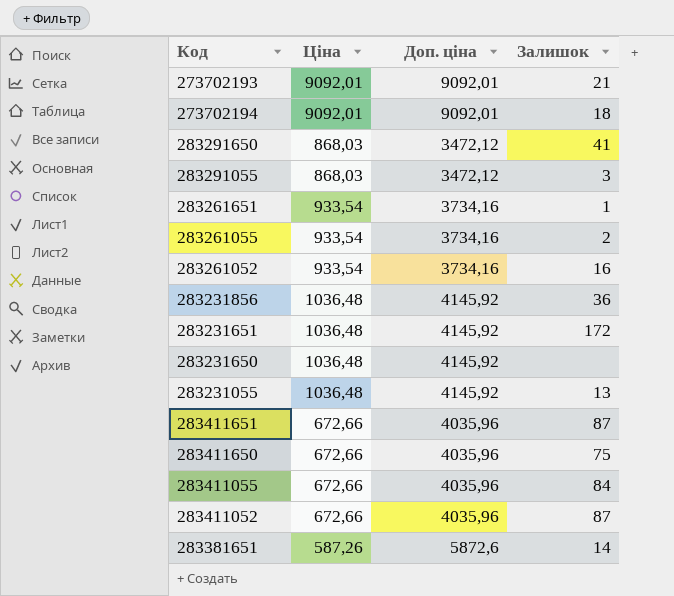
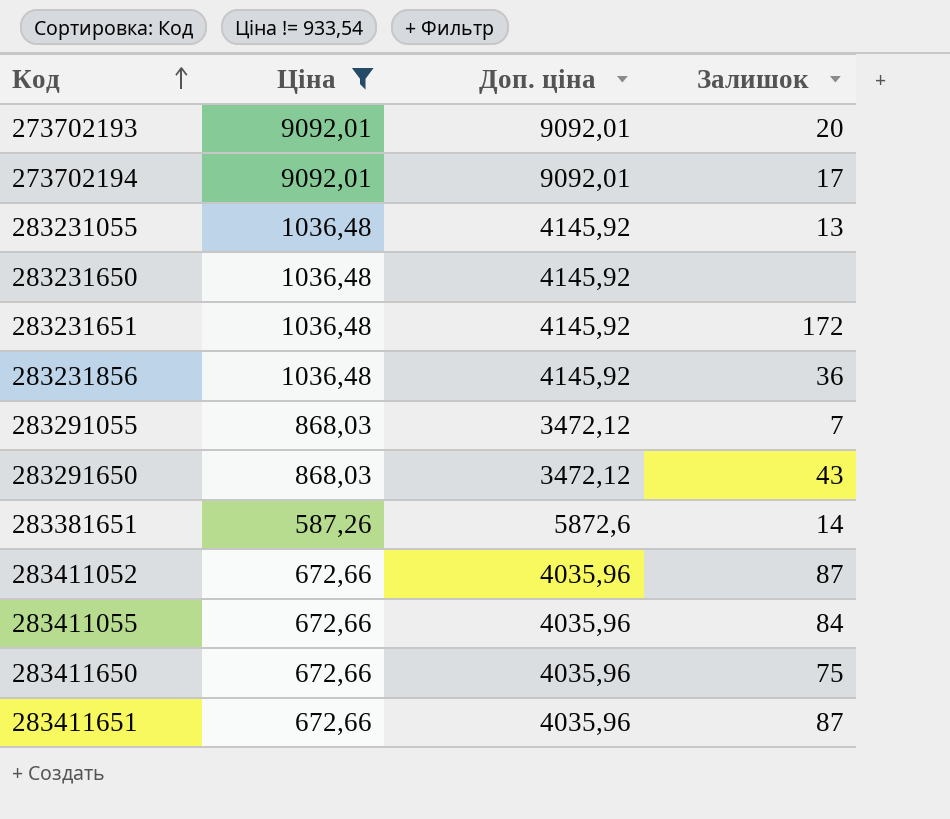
filter: none -> Ціна != 933,54
row order: none -> Код ascending
273702193 | Залишок: 21 -> 20
273702194 | Залишок: 18 -> 17
283291055 | Залишок: 3 -> 7
283291650 | Залишок: 41 -> 43

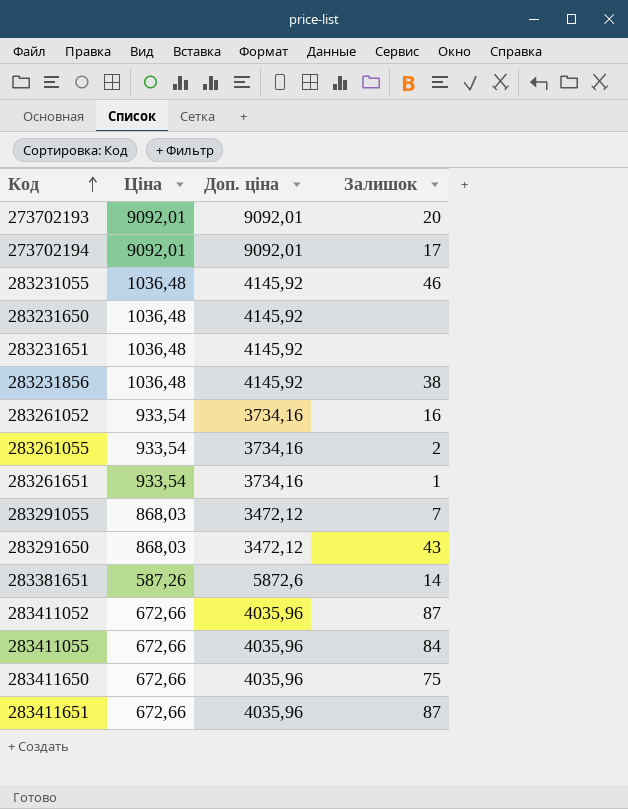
filter: Ціна != 933,54 -> none
283231055 | Залишок: 13 -> 46
283231651 | Залишок: 172 -> none
283231856 | Залишок: 36 -> 38

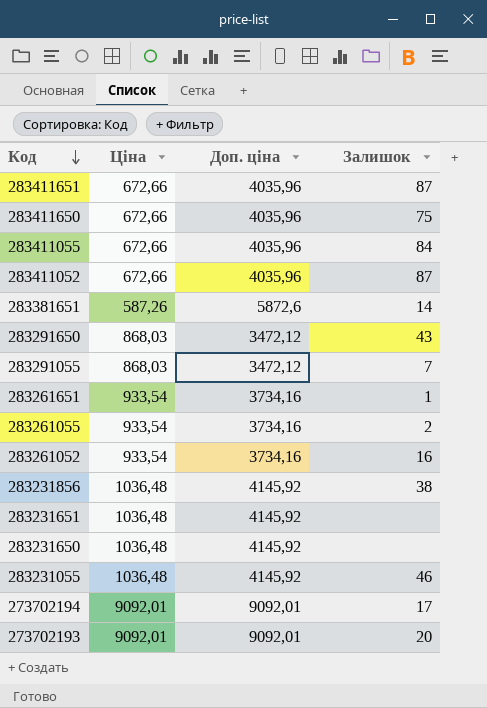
row order: Код ascending -> Код descending

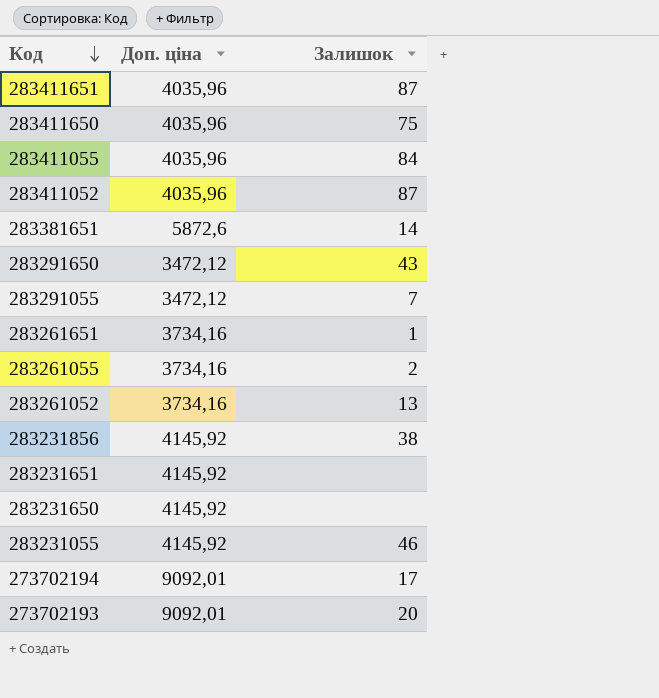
column Ціна | position: 2 -> none
283261052 | Залишок: 16 -> 13

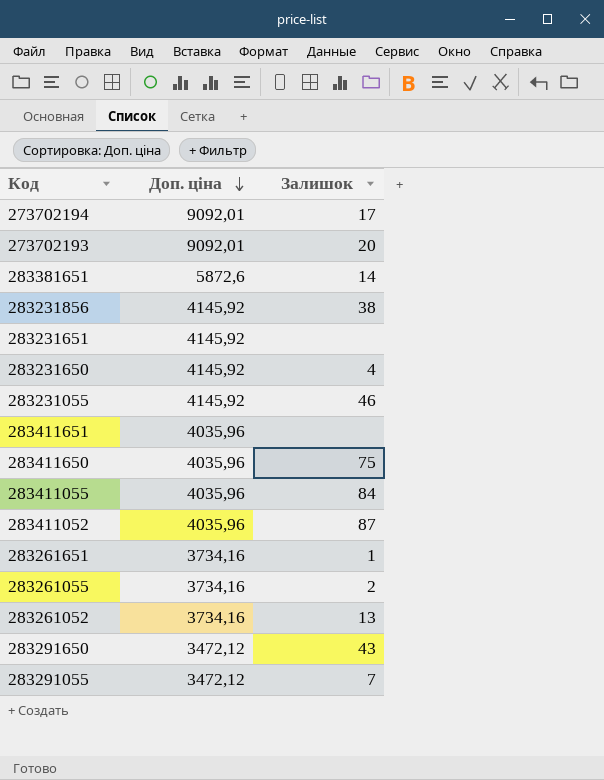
row order: Код descending -> Доп. ціна descending
283231650 | Залишок: none -> 4
283411651 | Залишок: 87 -> none

